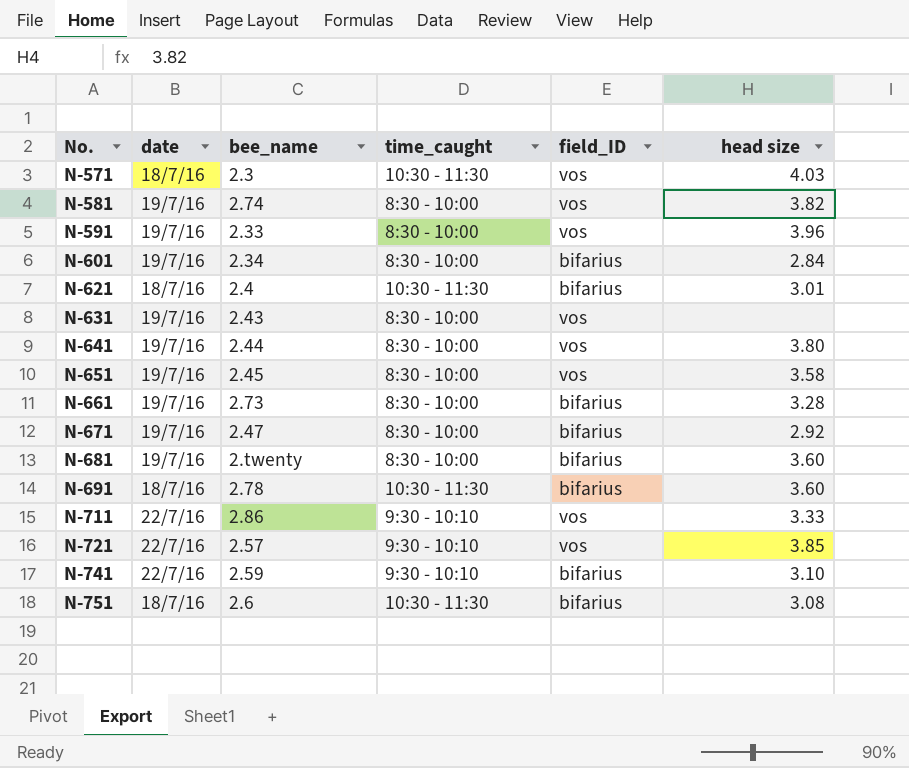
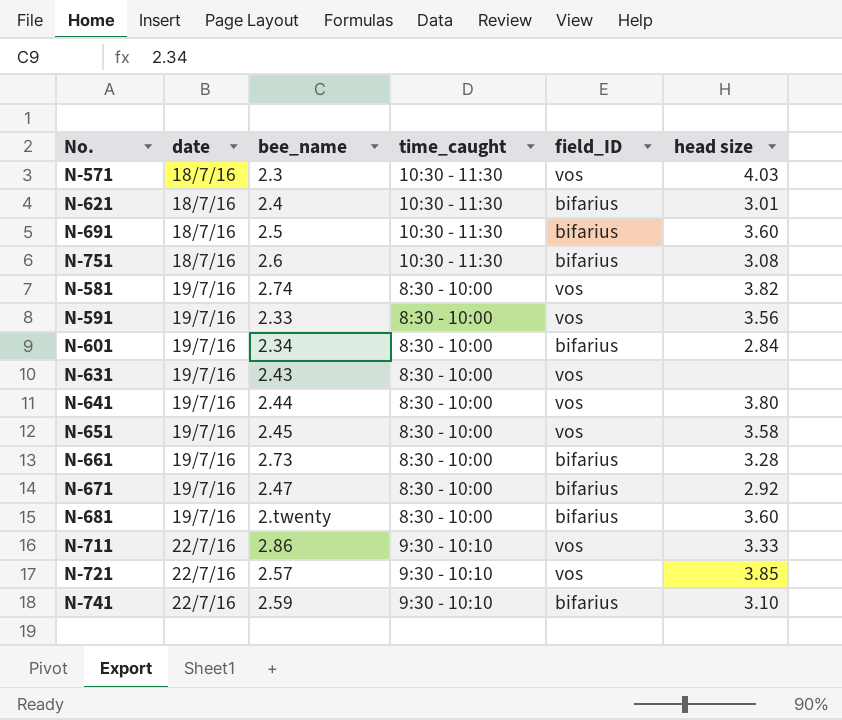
row order: No. ascending -> date ascending
N-691 | bee_name: 2.78 -> 2.5
N-591 | head size: 3.96 -> 3.56

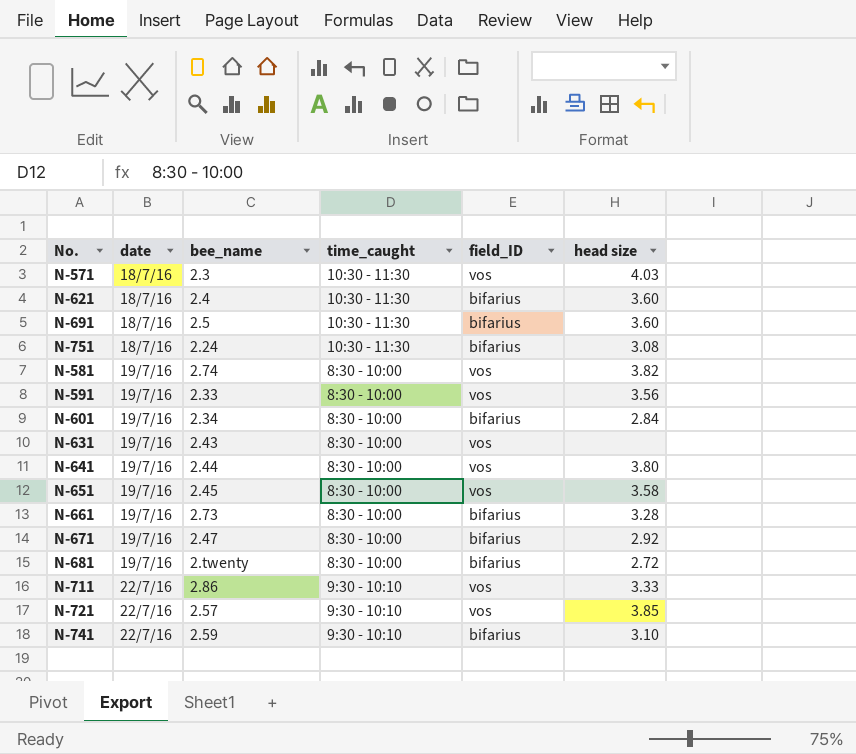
N-621 | head size: 3.01 -> 3.60
N-751 | bee_name: 2.6 -> 2.24
N-681 | head size: 3.60 -> 2.72

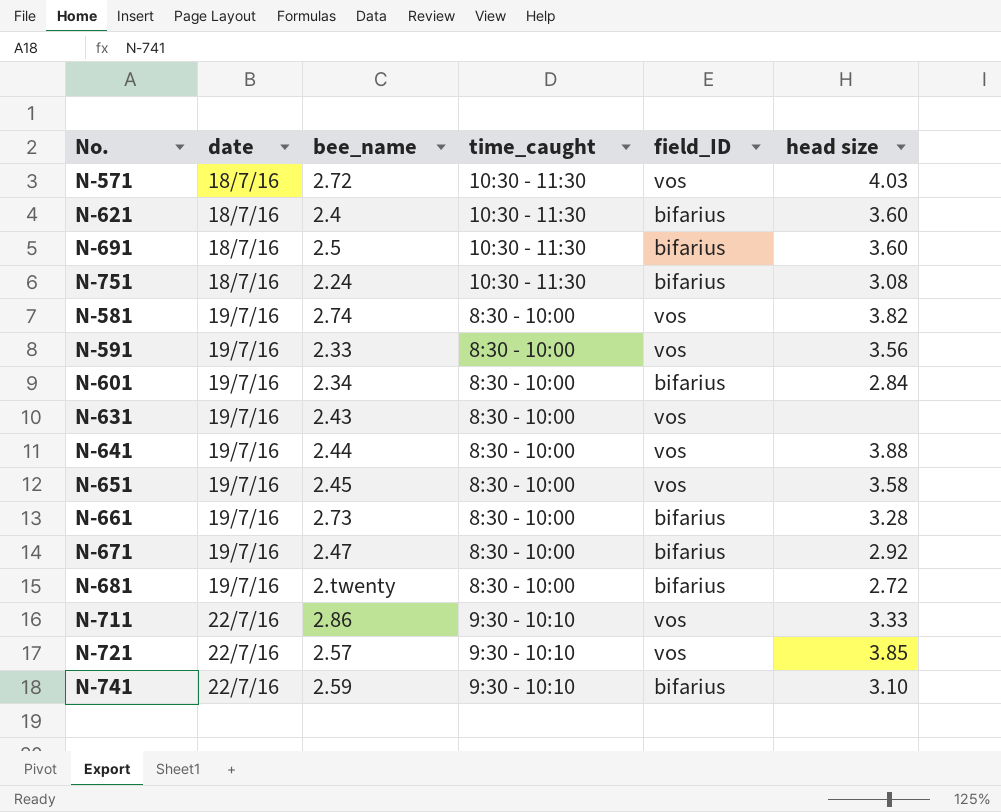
N-571 | bee_name: 2.3 -> 2.72
N-641 | head size: 3.80 -> 3.88

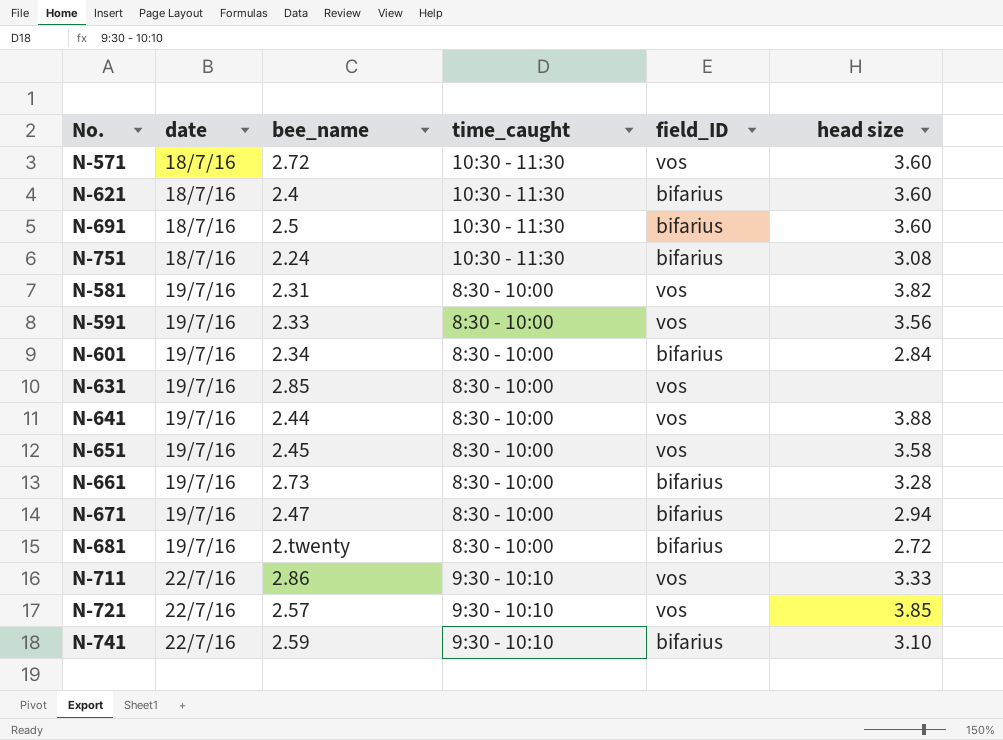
N-571 | head size: 4.03 -> 3.60
N-581 | bee_name: 2.74 -> 2.31
N-631 | bee_name: 2.43 -> 2.85
N-671 | head size: 2.92 -> 2.94

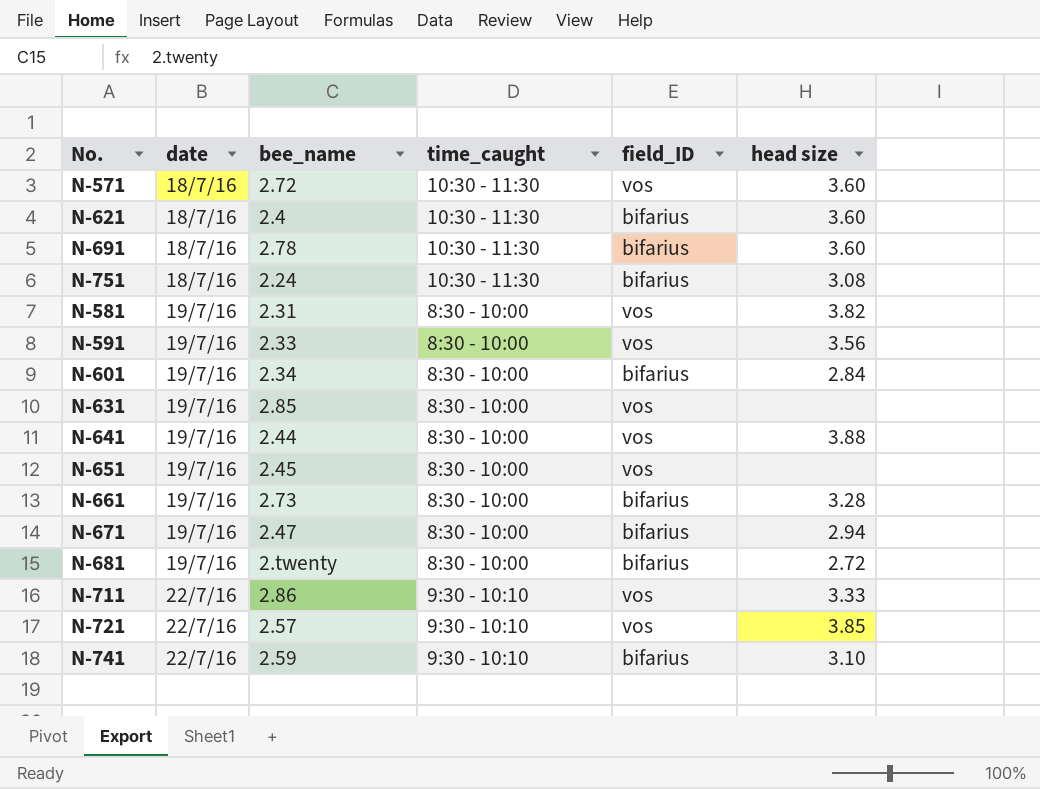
N-691 | bee_name: 2.5 -> 2.78
N-651 | head size: 3.58 -> none

